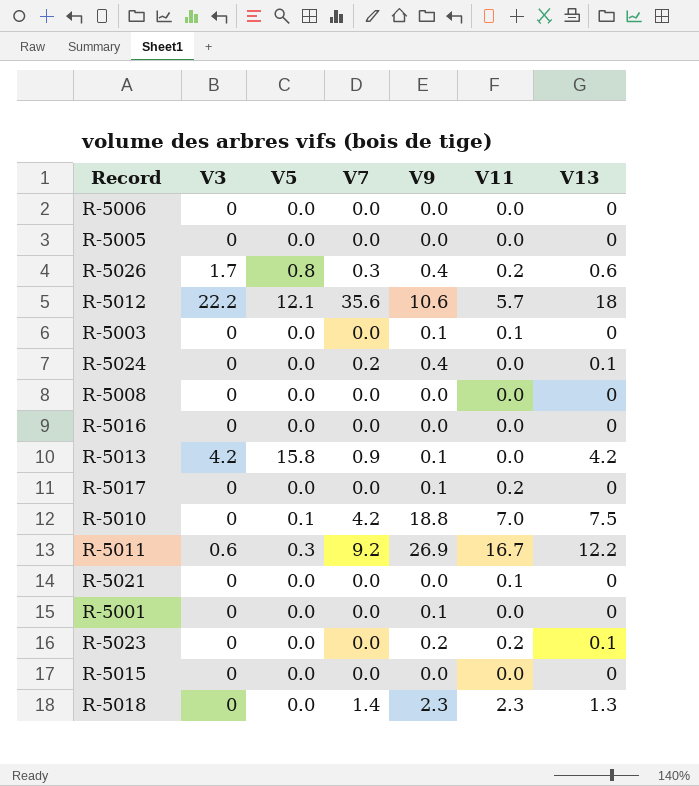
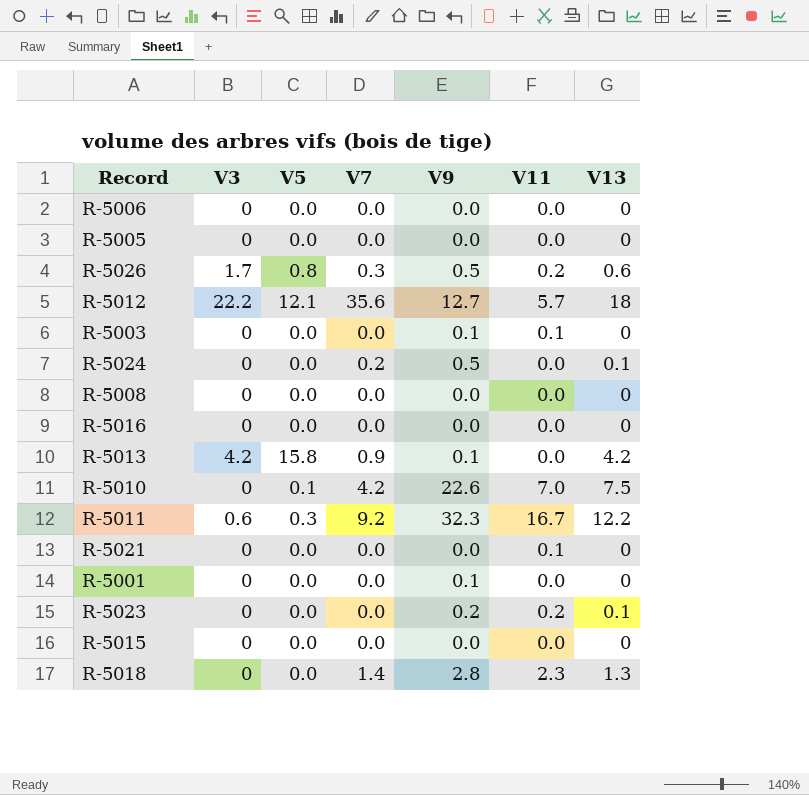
row R-5017: 0 | 0.0 | 0.0 | 0.1 | 0.2 | 0 -> none
R-5026 | V9: 0.4 -> 0.5
R-5012 | V9: 10.6 -> 12.7
R-5024 | V9: 0.4 -> 0.5
R-5010 | V9: 18.8 -> 22.6
R-5011 | V9: 26.9 -> 32.3
R-5018 | V9: 2.3 -> 2.8

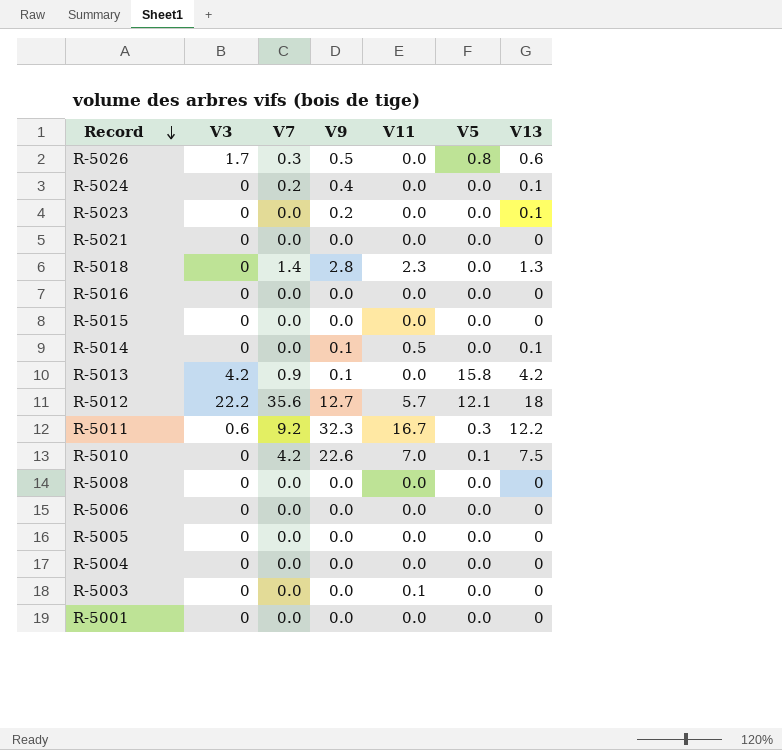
row order: none -> Record descending
column V5 | position: 3 -> 6
R-5026 | V11: 0.2 -> 0.0
R-5024 | V9: 0.5 -> 0.4
R-5023 | V11: 0.2 -> 0.0
R-5021 | V11: 0.1 -> 0.0
row R-5014: none -> 0 | 0.0 | 0.1 | 0.5 | 0.0 | 0.1
row R-5004: none -> 0 | 0.0 | 0.0 | 0.0 | 0.0 | 0
R-5003 | V9: 0.1 -> 0.0
R-5001 | V9: 0.1 -> 0.0

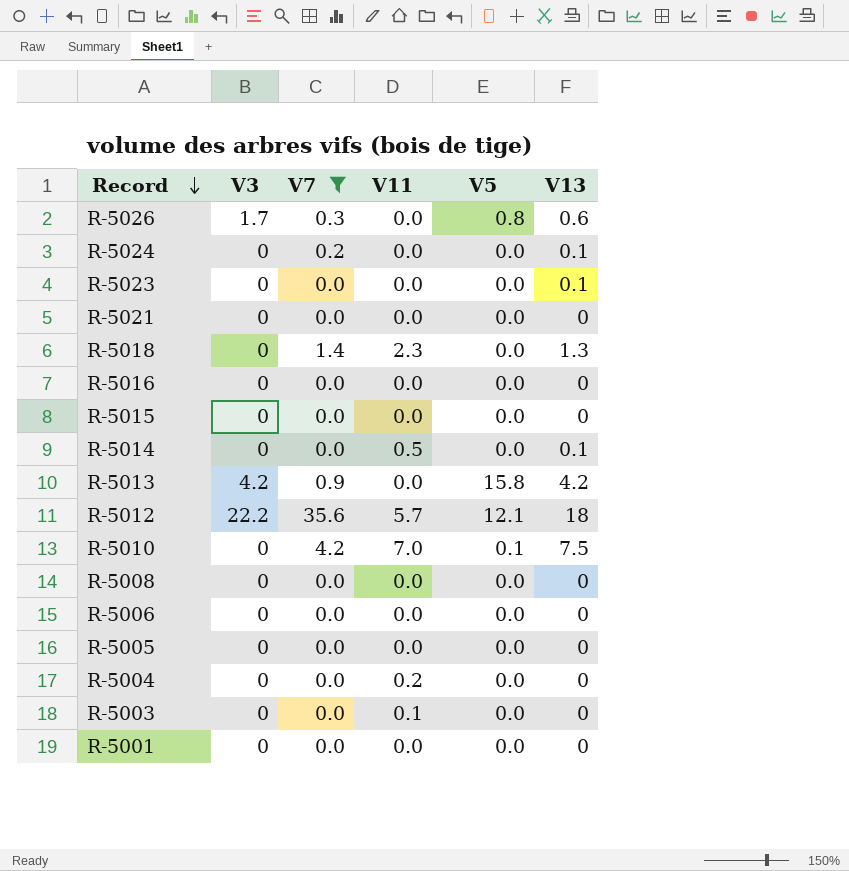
filter: none -> V7 != 9.2
column V9 | position: 4 -> none
R-5004 | V11: 0.0 -> 0.2

